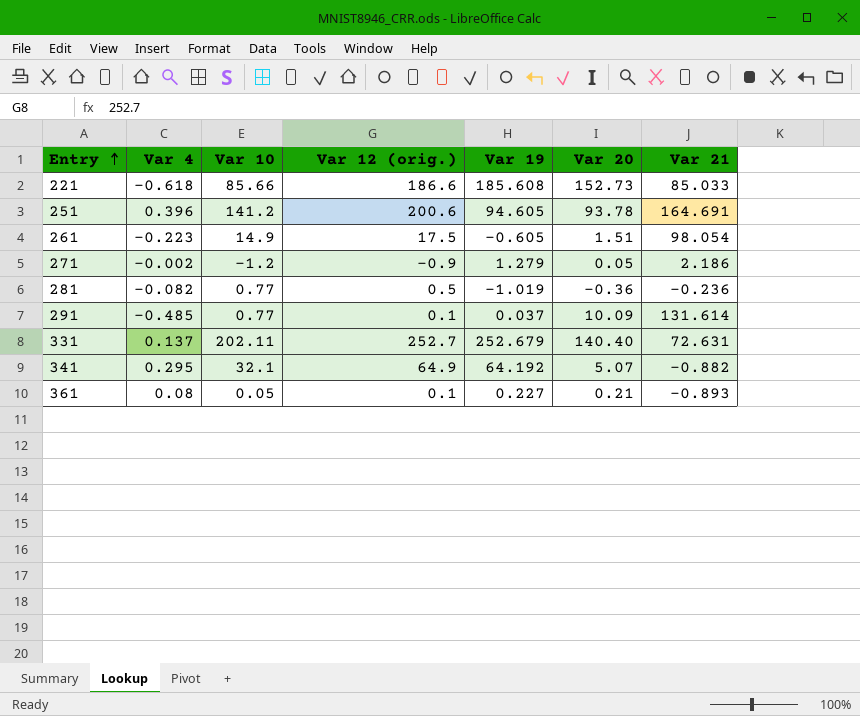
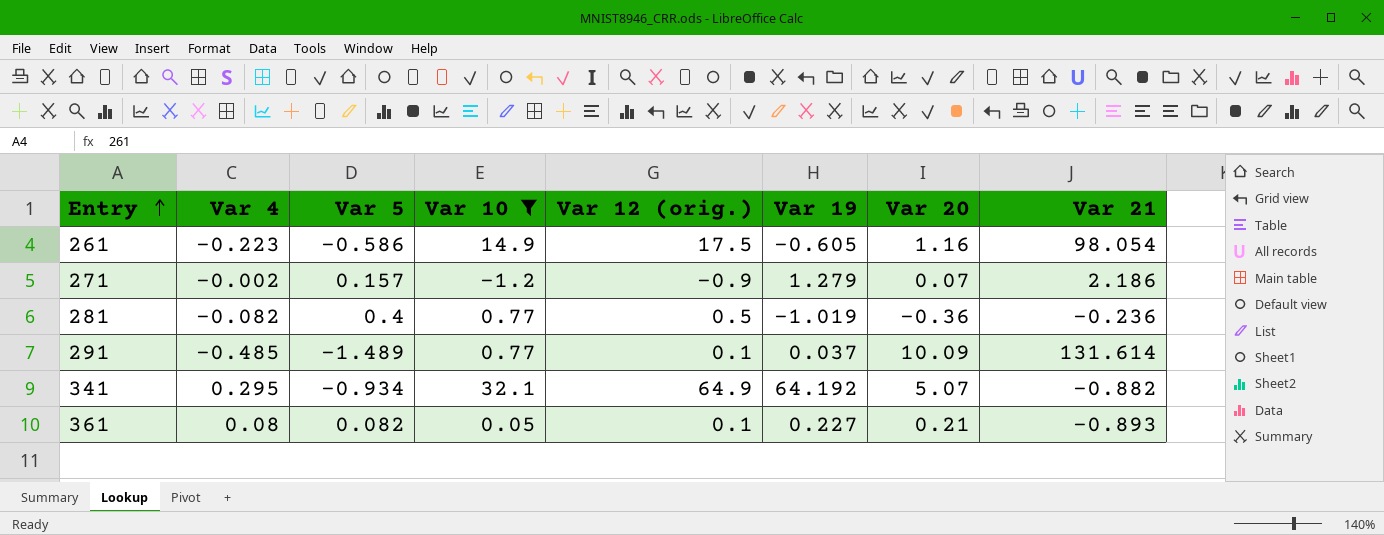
filter: none -> Var 10 <= 32.1
column Var 5 | position: none -> 3
261 | Var 20: 1.51 -> 1.16
271 | Var 20: 0.05 -> 0.07

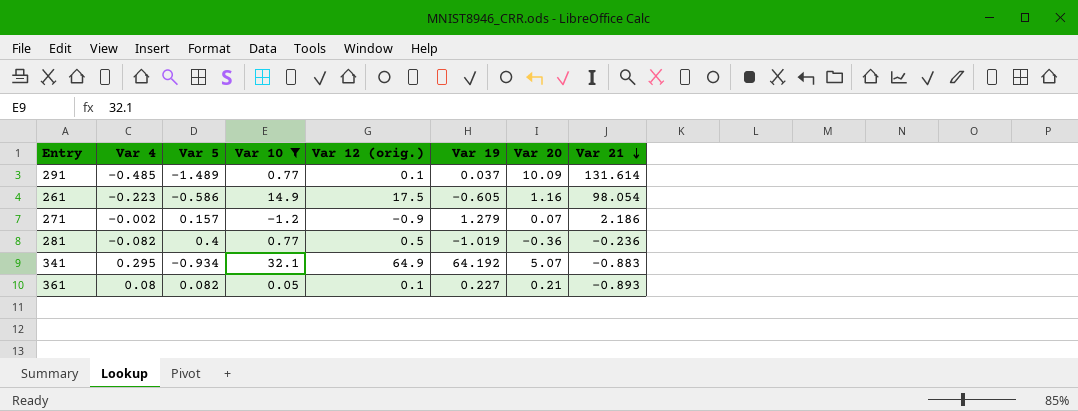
row order: Entry ascending -> Var 21 descending
341 | Var 21: -0.882 -> -0.883

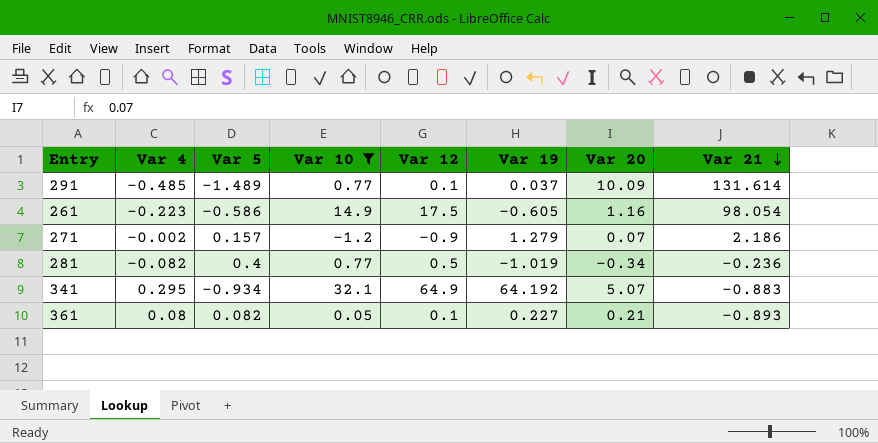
column name: Var 12 (orig.) -> Var 12
281 | Var 20: -0.36 -> -0.34

